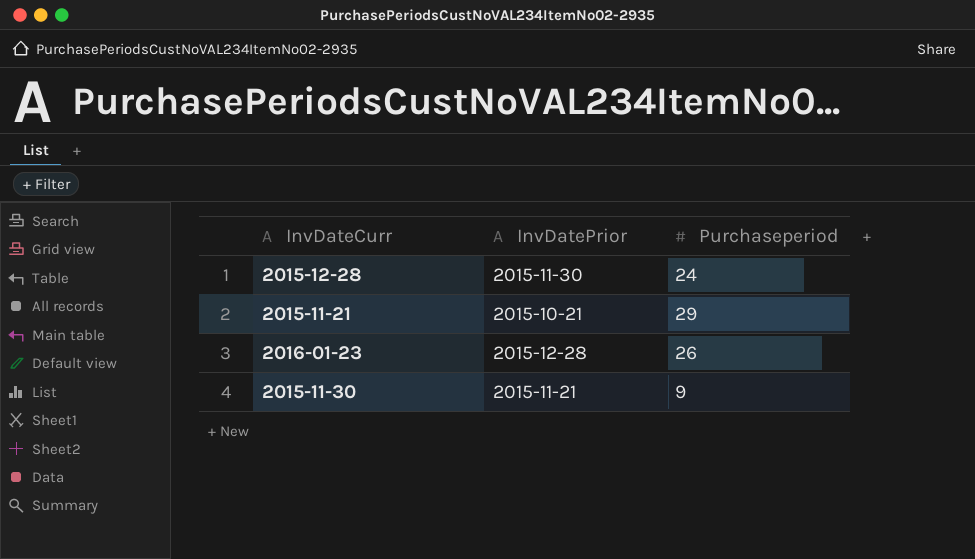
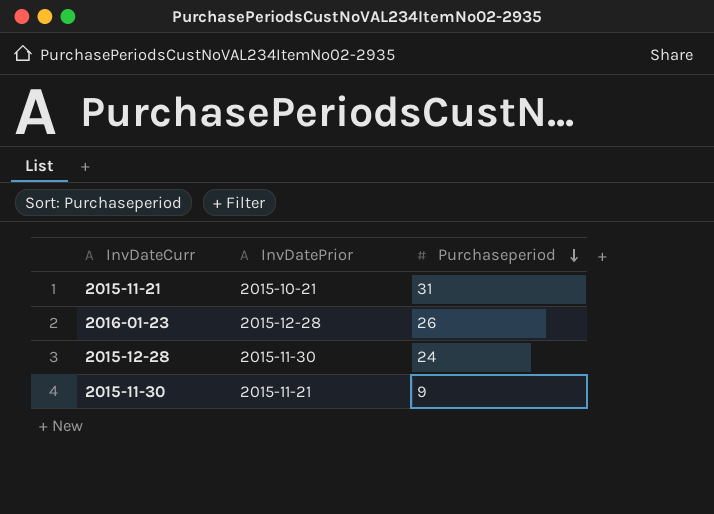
row order: none -> Purchaseperiod descending
2015-11-21 | Purchaseperiod: 29 -> 31

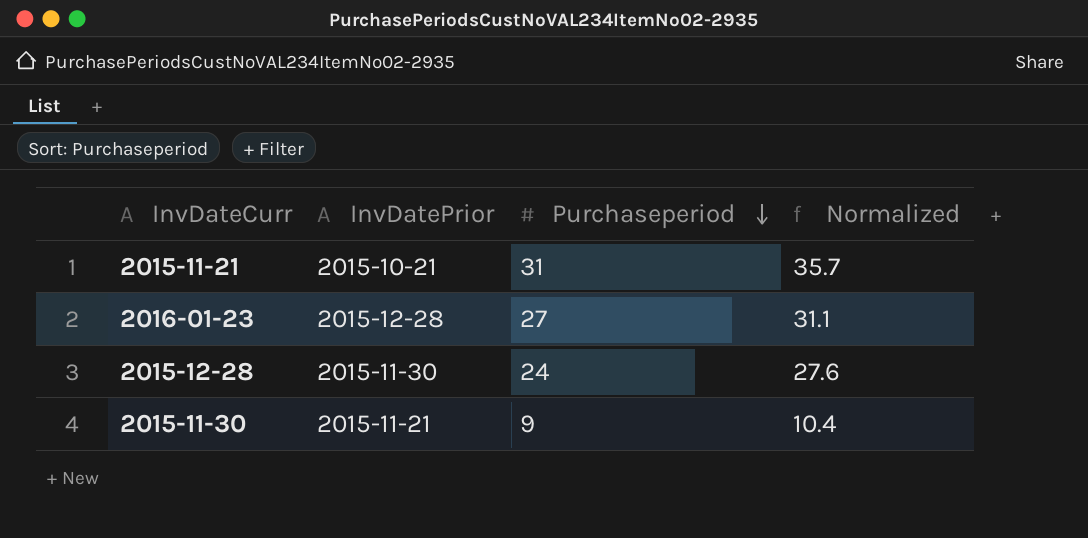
column Normalized | formula: none -> [Purchaseperiod] * 1.15
2016-01-23 | Purchaseperiod: 26 -> 27

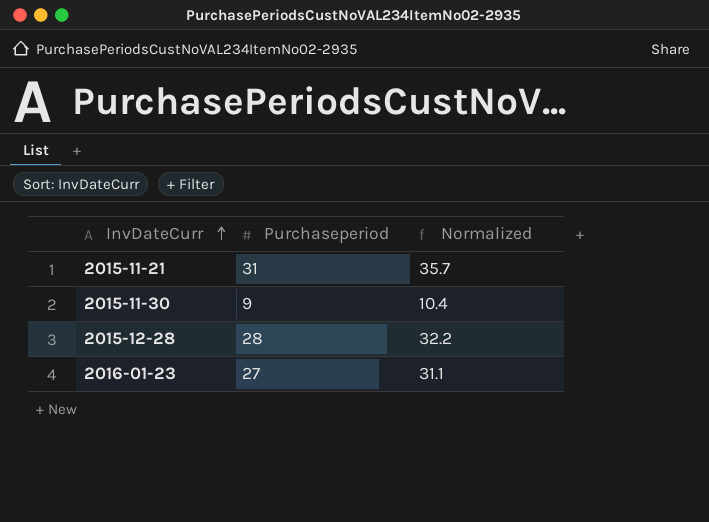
row order: Purchaseperiod descending -> InvDateCurr ascending
column InvDatePrior | position: 2 -> none
2015-12-28 | Purchaseperiod: 24 -> 28
2015-12-28 | Normalized: 27.6 -> 32.2

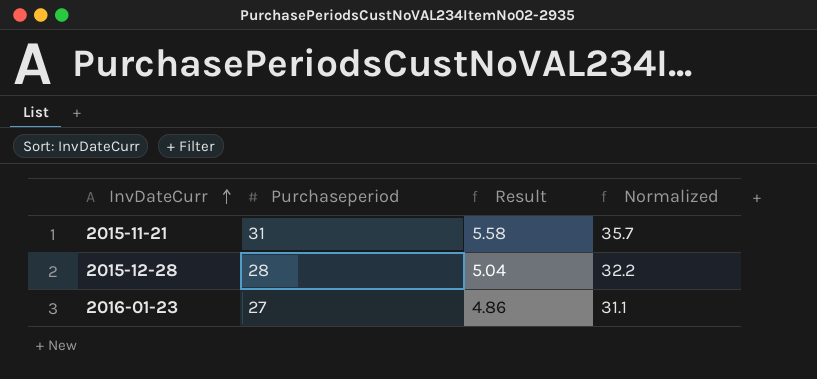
column Result | formula: none -> [Purchaseperiod] * 0.18
row 2015-11-30: 9 | 10.4 -> none

